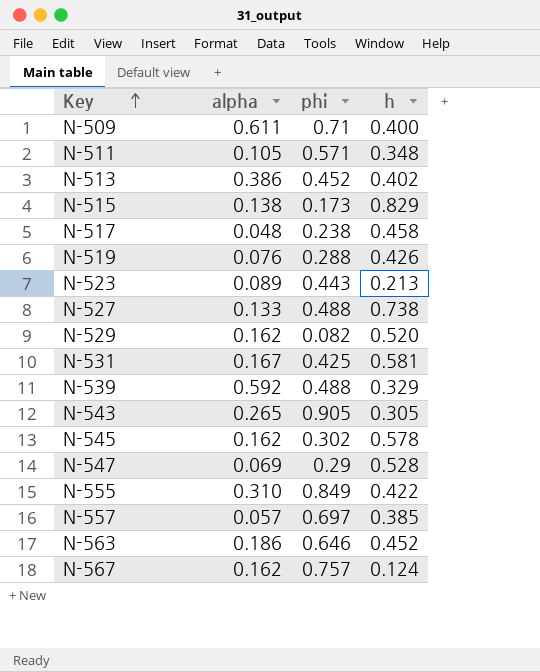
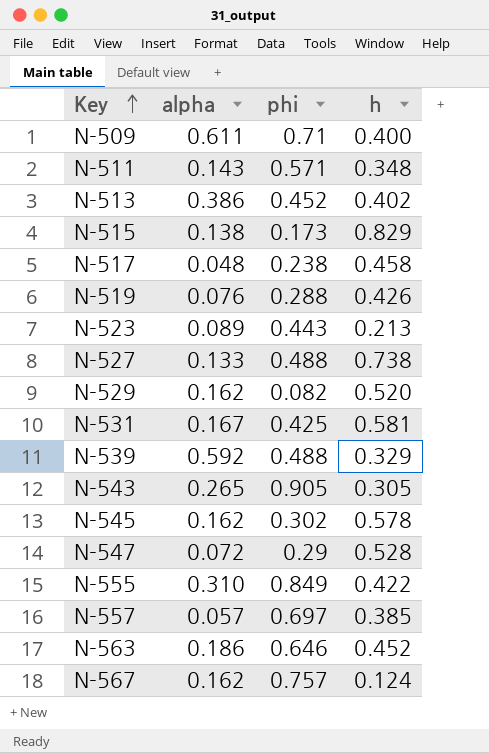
N-511 | alpha: 0.105 -> 0.143
N-547 | alpha: 0.069 -> 0.072

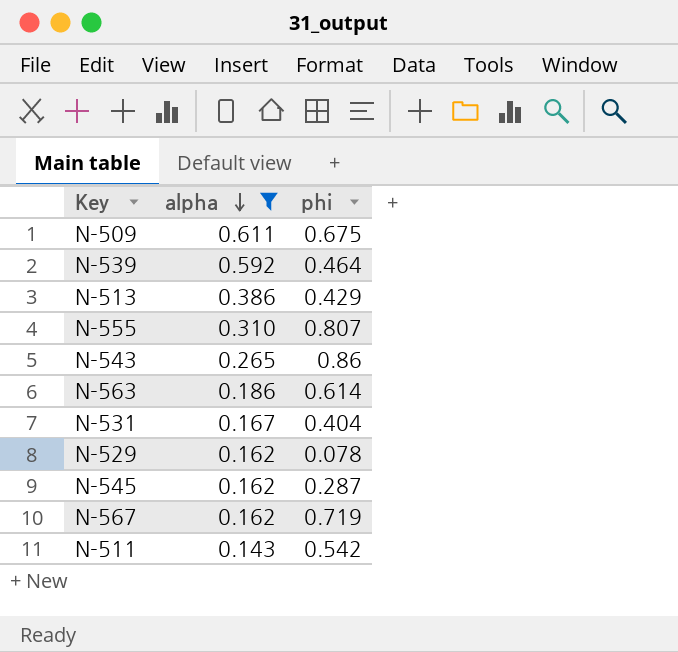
filter: none -> alpha >= 0.143
row order: Key ascending -> alpha descending
column h | position: 4 -> none
N-509 | phi: 0.71 -> 0.675
N-539 | phi: 0.488 -> 0.464
N-513 | phi: 0.452 -> 0.429
N-555 | phi: 0.849 -> 0.807
N-543 | phi: 0.905 -> 0.86
N-563 | phi: 0.646 -> 0.614
N-531 | phi: 0.425 -> 0.404
N-529 | phi: 0.082 -> 0.078
N-545 | phi: 0.302 -> 0.287
N-567 | phi: 0.757 -> 0.719
N-511 | phi: 0.571 -> 0.542

